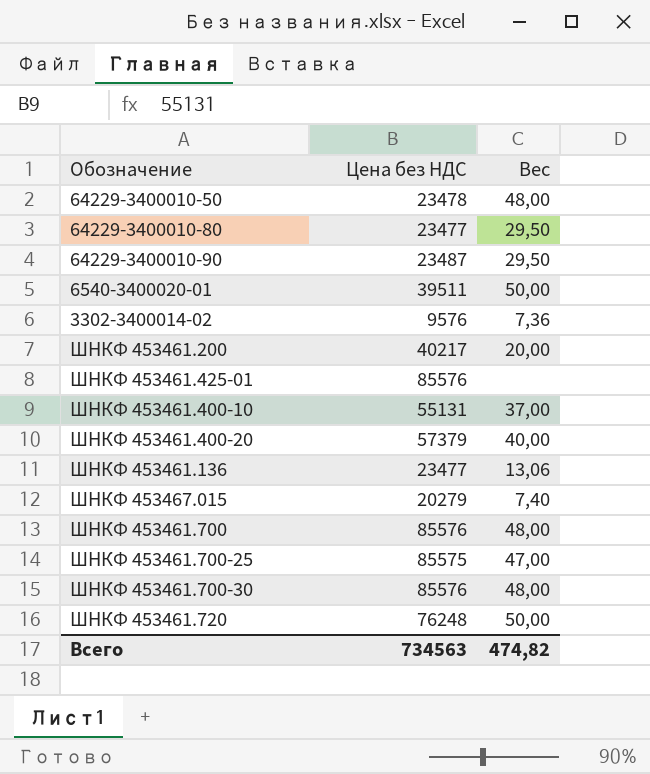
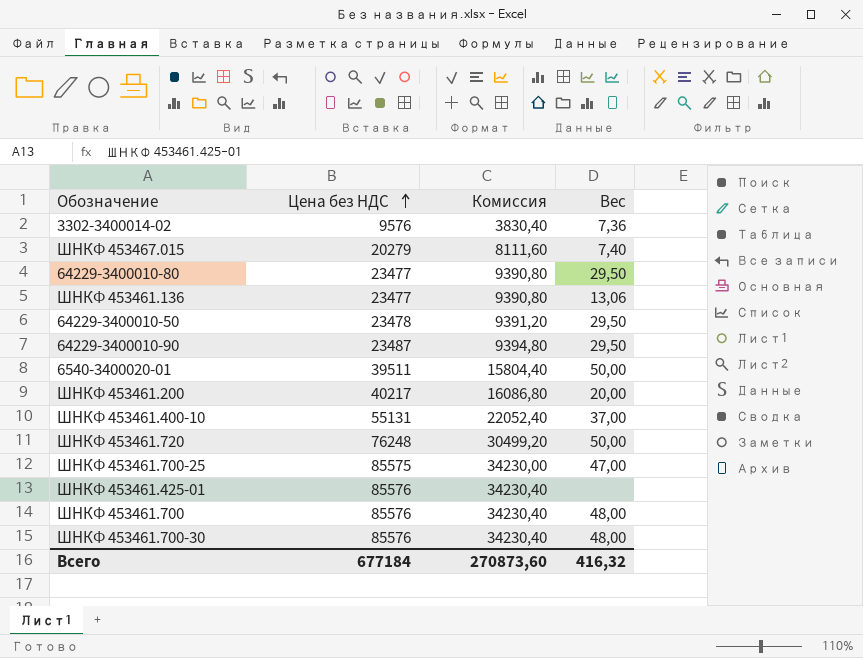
row order: none -> Цена без НДС ascending
column Комиссия | formula: none -> [Цена без НДС] * 0,4
row ШНКФ 453461.400-20: 57379 | 40,00 -> none
64229-3400010-50 | Вес: 48,00 -> 29,50
Всего | Цена без НДС: 734563 -> 677184
Всего | Вес: 474,82 -> 416,32

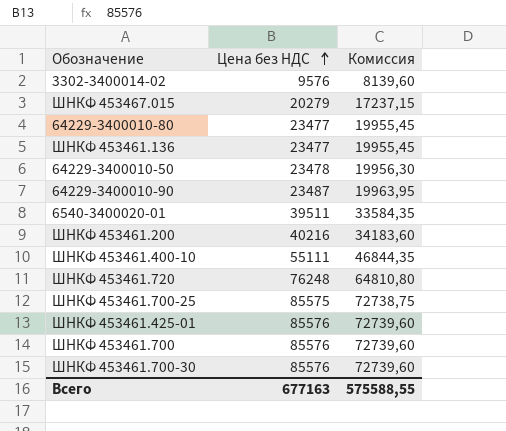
column Вес | position: 4 -> none
column Комиссия | formula: [Цена без НДС] * 0,4 -> [Цена без НДС] * 0,85
ШНКФ 453461.200 | Цена без НДС: 40217 -> 40216
ШНКФ 453461.400-10 | Цена без НДС: 55131 -> 55111
Всего | Цена без НДС: 677184 -> 677163
Всего | Комиссия: 270873,60 -> 575588,55

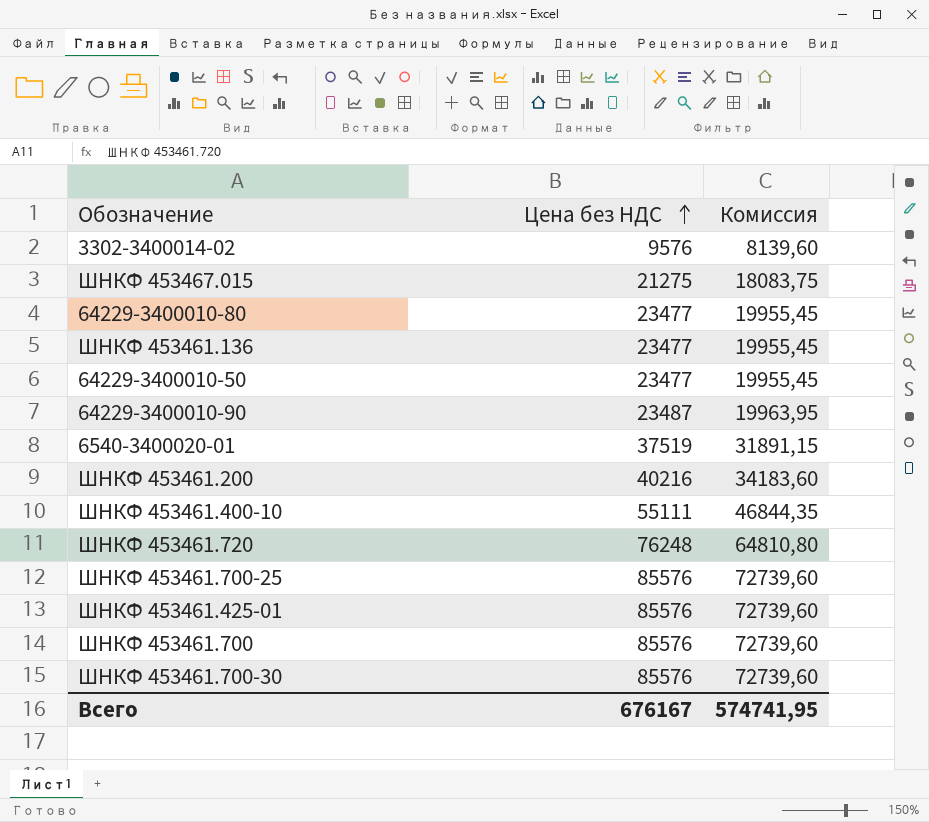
ШНКФ 453467.015 | Цена без НДС: 20279 -> 21275
ШНКФ 453467.015 | Комиссия: 17237,15 -> 18083,75
64229-3400010-50 | Цена без НДС: 23478 -> 23477
64229-3400010-50 | Комиссия: 19956,30 -> 19955,45
6540-3400020-01 | Цена без НДС: 39511 -> 37519
6540-3400020-01 | Комиссия: 33584,35 -> 31891,15
ШНКФ 453461.700-25 | Цена без НДС: 85575 -> 85576
ШНКФ 453461.700-25 | Комиссия: 72738,75 -> 72739,60
Всего | Цена без НДС: 677163 -> 676167
Всего | Комиссия: 575588,55 -> 574741,95

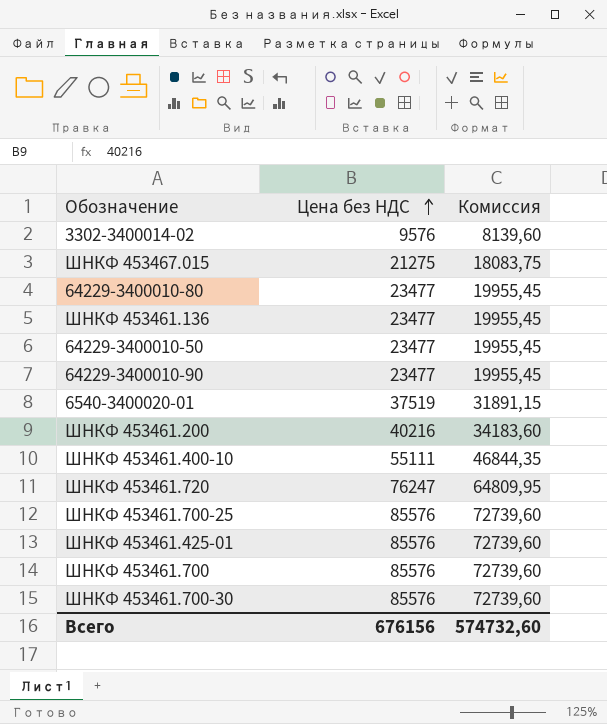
64229-3400010-90 | Цена без НДС: 23487 -> 23477
64229-3400010-90 | Комиссия: 19963,95 -> 19955,45
ШНКФ 453461.720 | Цена без НДС: 76248 -> 76247
ШНКФ 453461.720 | Комиссия: 64810,80 -> 64809,95
Всего | Цена без НДС: 676167 -> 676156
Всего | Комиссия: 574741,95 -> 574732,60

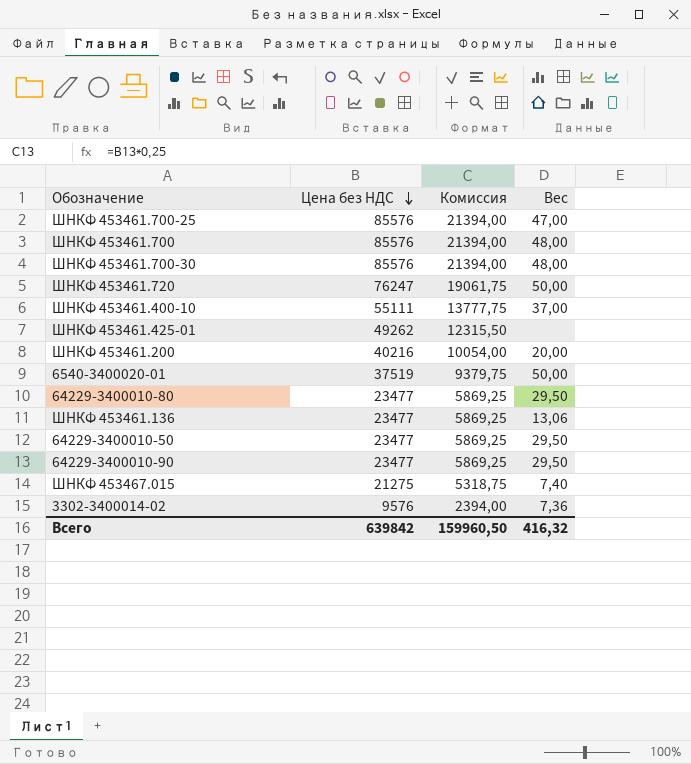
row order: Цена без НДС ascending -> Цена без НДС descending
column Комиссия | formula: [Цена без НДС] * 0,85 -> [Цена без НДС] * 0,25
column Вес | position: none -> 4
ШНКФ 453461.425-01 | Цена без НДС: 85576 -> 49262
Всего | Цена без НДС: 676156 -> 639842
Всего | Комиссия: 574732,60 -> 159960,50

